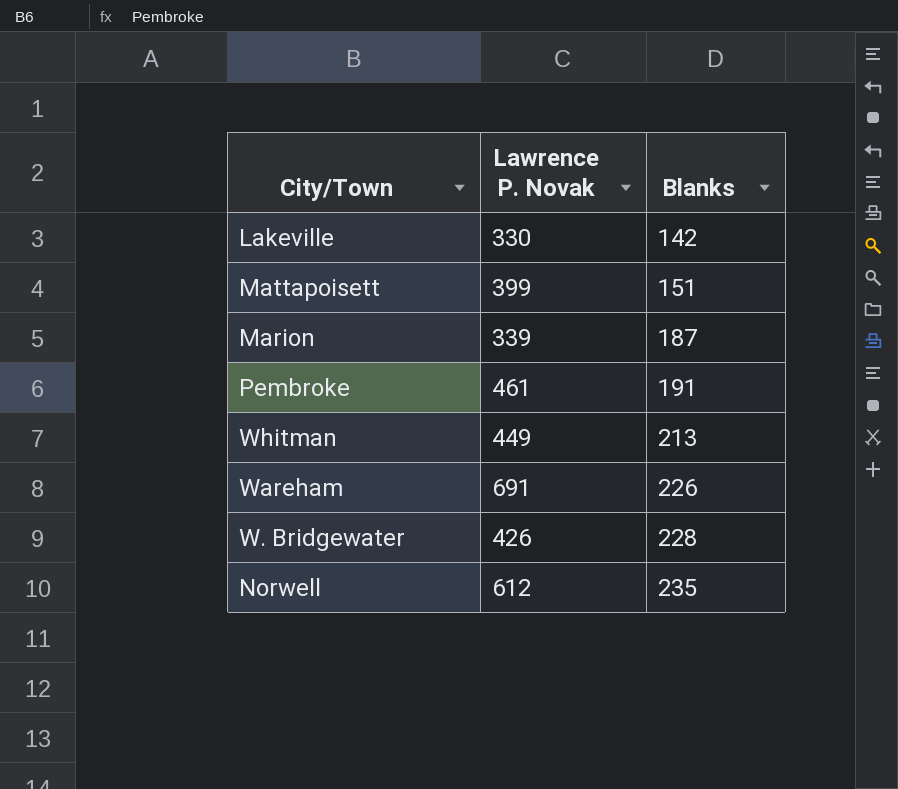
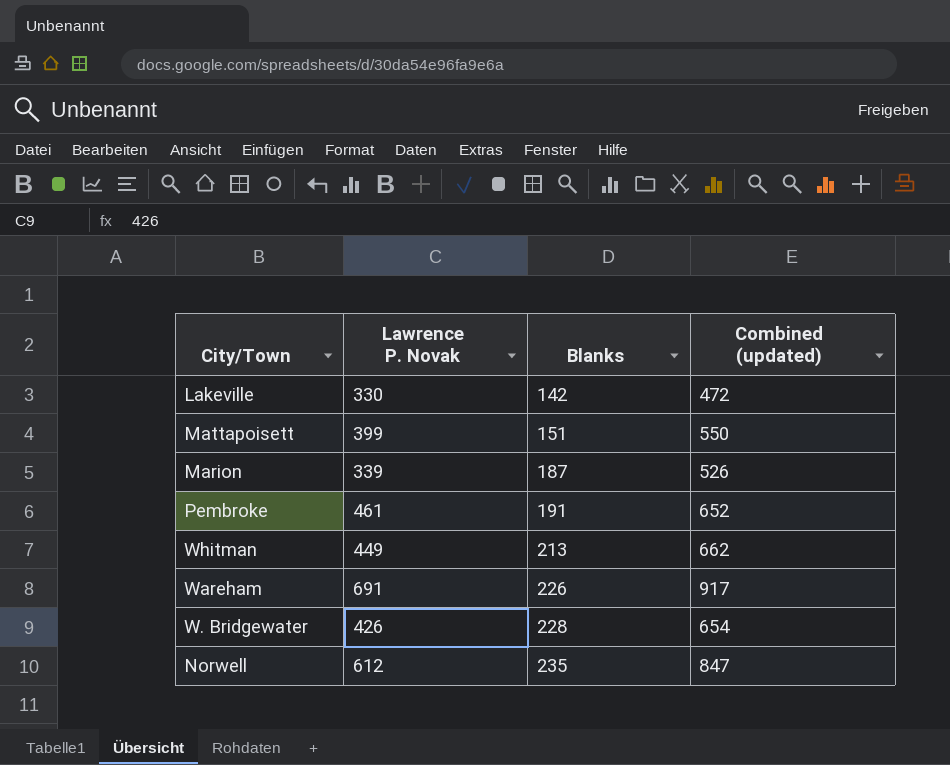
column Combined (updated) | formula: none -> [Lawrence P. Novak] + [Blanks]

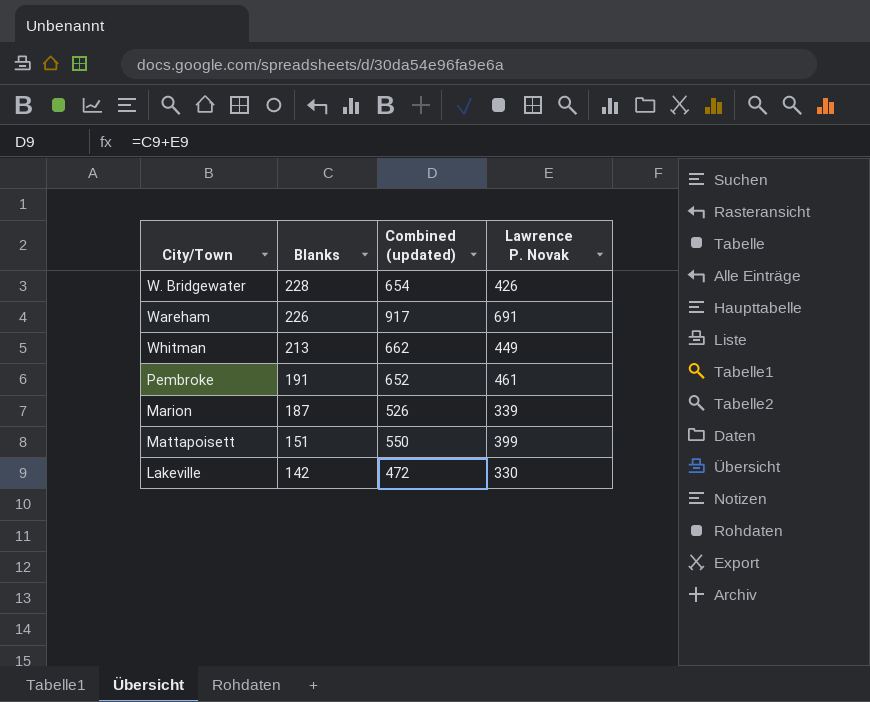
row order: Blanks ascending -> Blanks descending
column Lawrence P. Novak | position: 2 -> 4
row Norwell: 612 | 235 | 847 -> none

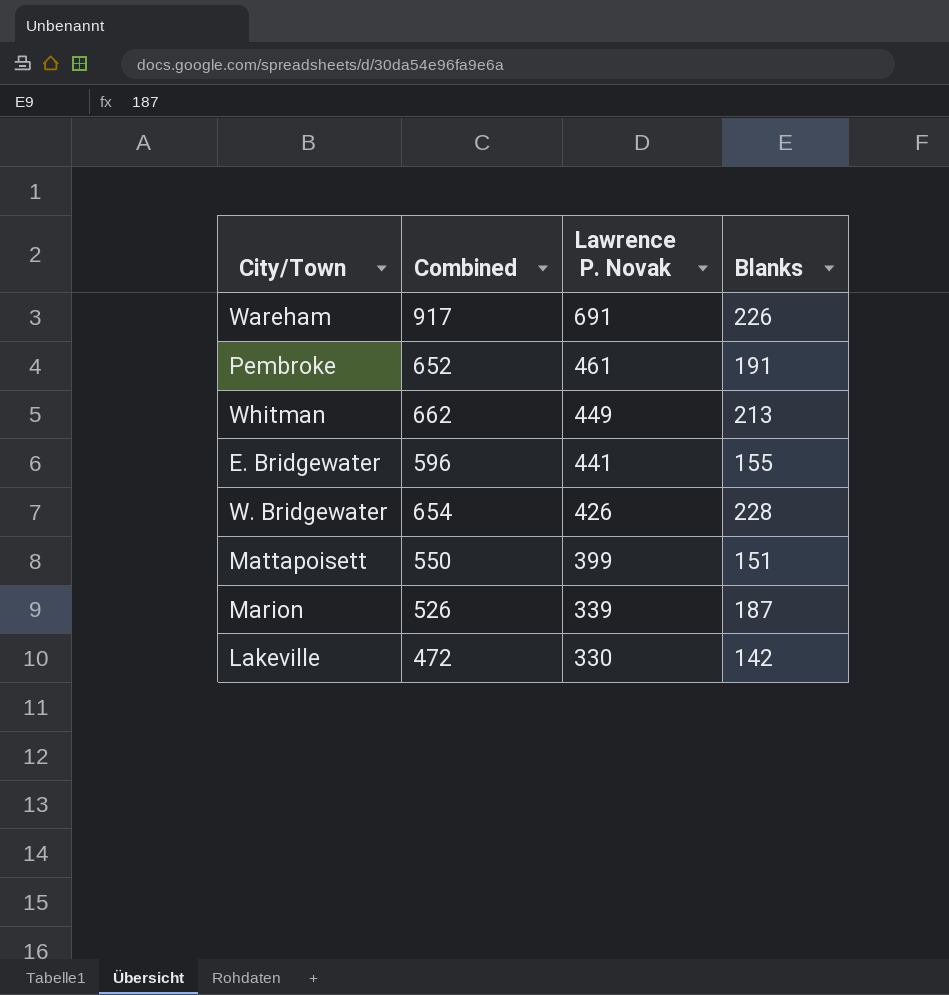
row order: Blanks descending -> Lawrence P. Novak descending
column name: Combined (updated) -> Combined
column Blanks | position: 2 -> 4
row E. Bridgewater: none -> 596 | 441 | 155

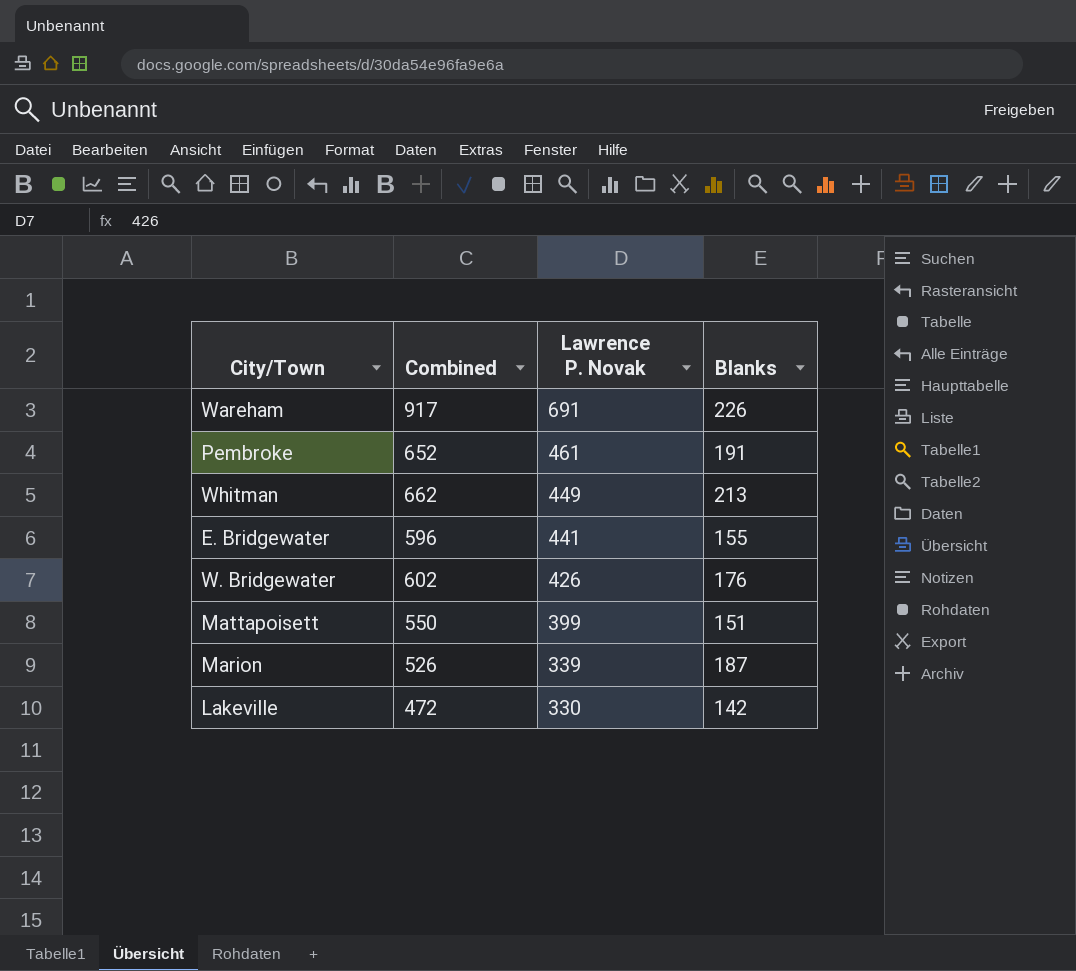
W. Bridgewater | Combined: 654 -> 602
W. Bridgewater | Blanks: 228 -> 176

